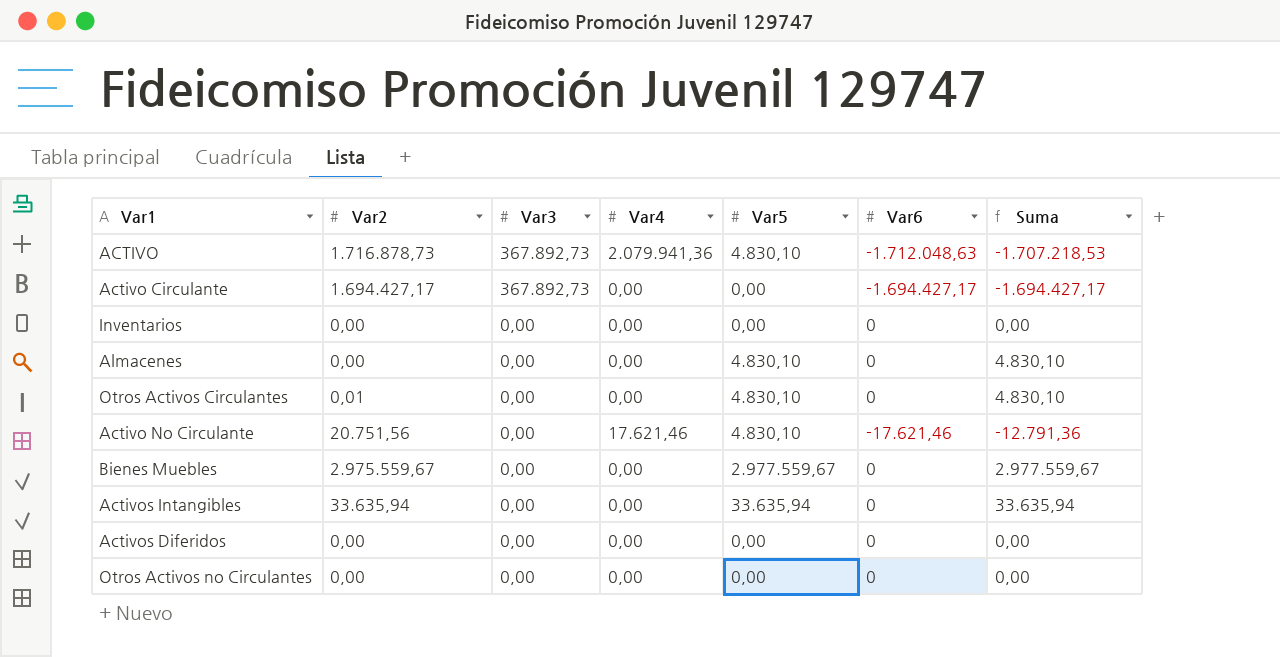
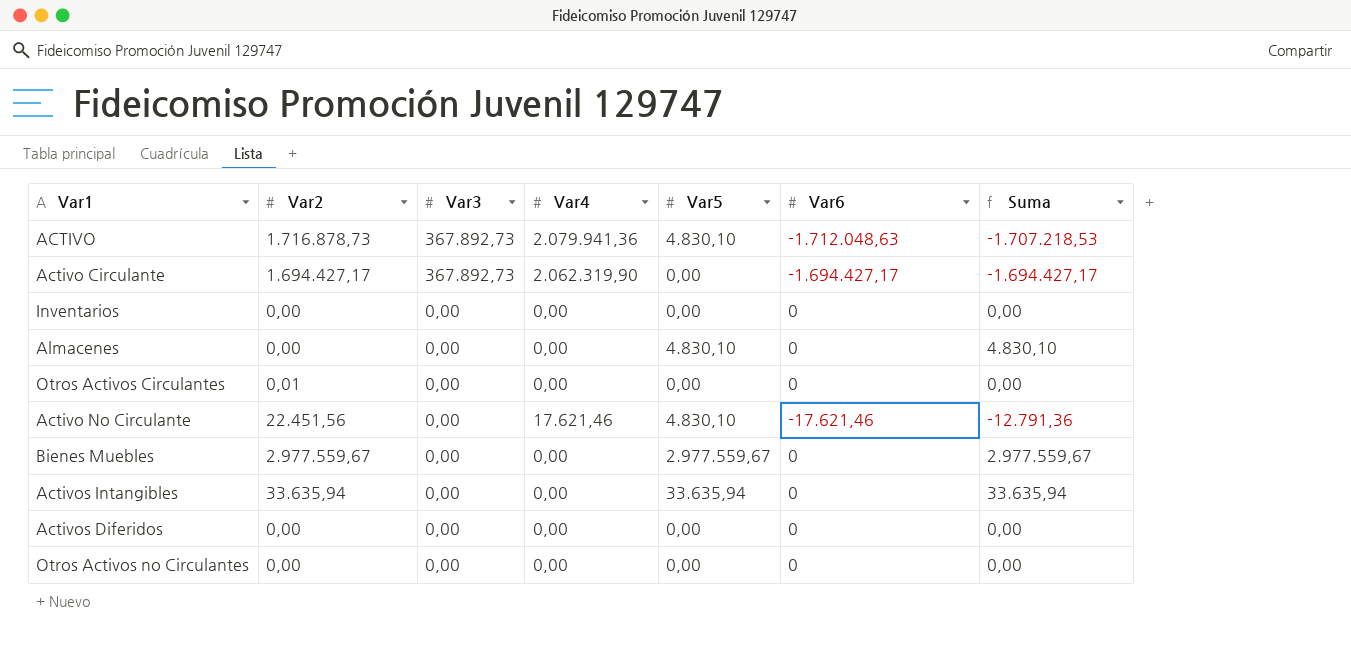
Activo Circulante | Var4: 0,00 -> 2.062.319,90
Otros Activos Circulantes | Var5: 4.830,10 -> 0,00
Otros Activos Circulantes | Suma: 4.830,10 -> 0,00
Activo No Circulante | Var2: 20.751,56 -> 22.451,56
Bienes Muebles | Var2: 2.975.559,67 -> 2.977.559,67

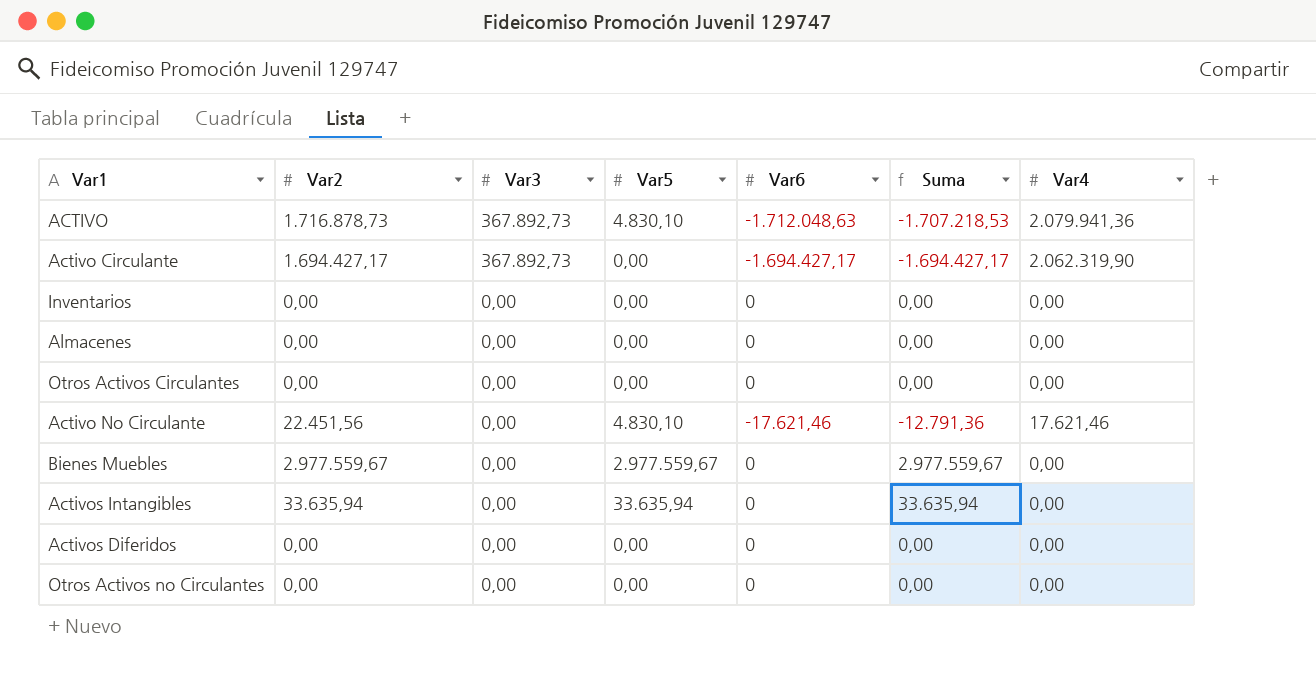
column Var4 | position: 4 -> 7
Almacenes | Var5: 4.830,10 -> 0,00
Almacenes | Suma: 4.830,10 -> 0,00
Otros Activos Circulantes | Var2: 0,01 -> 0,00

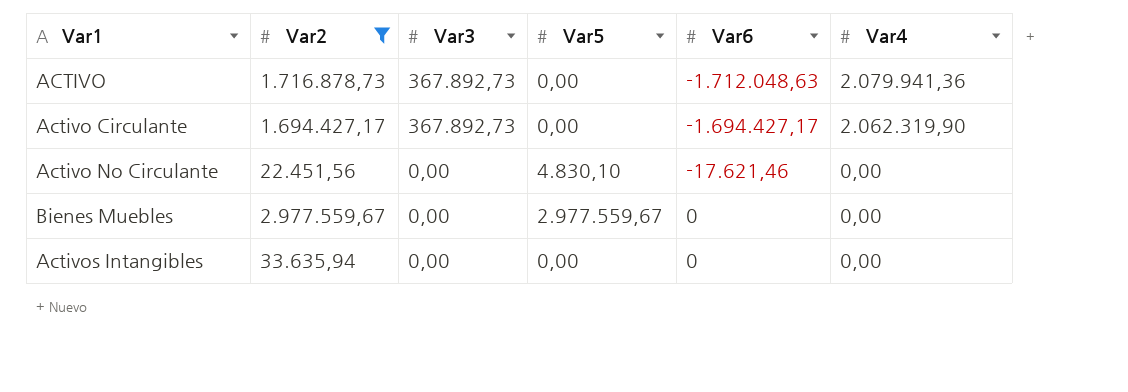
filter: none -> Var2 != 0,00
column Suma | formula: [Var5] + [Var6] -> none
ACTIVO | Var5: 4.830,10 -> 0,00
Activo No Circulante | Var4: 17.621,46 -> 0,00
Activos Intangibles | Var5: 33.635,94 -> 0,00

